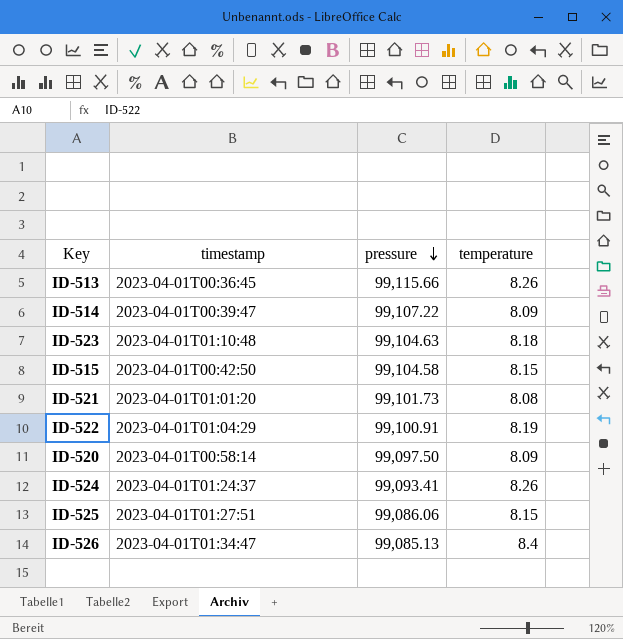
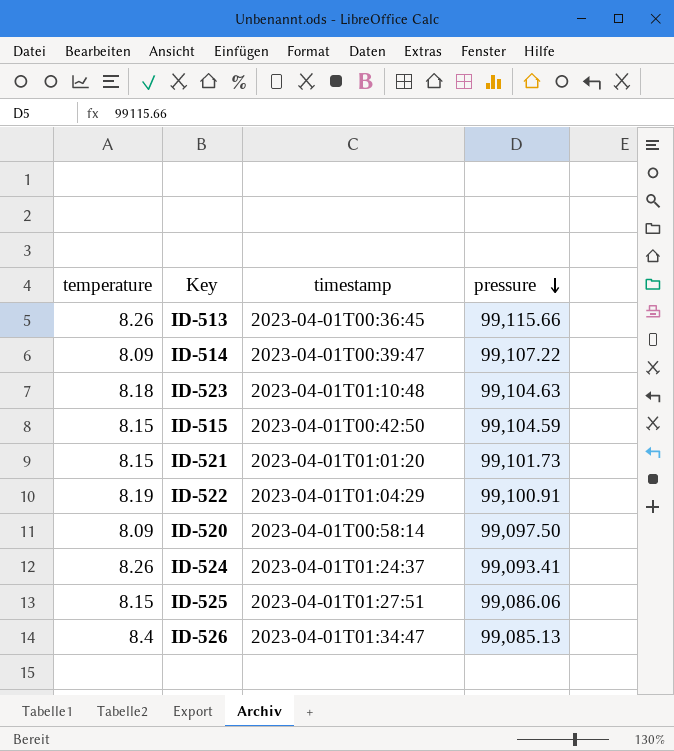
column temperature | position: 4 -> 1
ID-515 | pressure: 99,104.58 -> 99,104.59
ID-521 | temperature: 8.08 -> 8.15

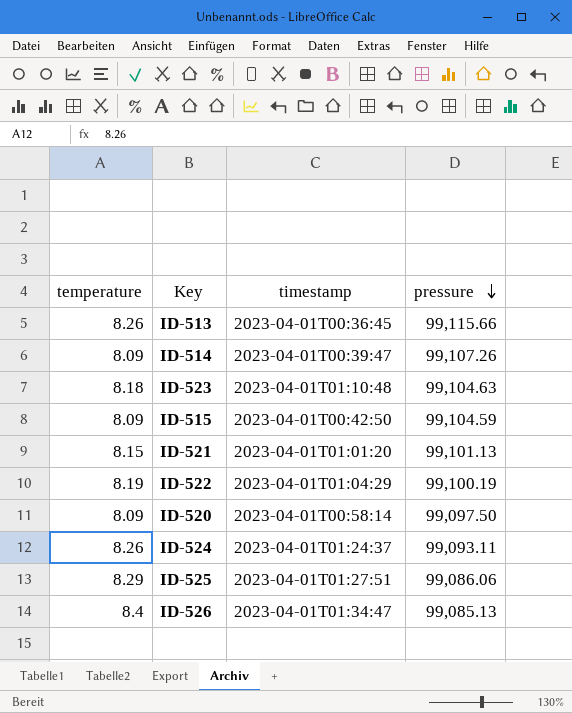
ID-514 | pressure: 99,107.22 -> 99,107.26
ID-515 | temperature: 8.15 -> 8.09
ID-521 | pressure: 99,101.73 -> 99,101.13
ID-522 | pressure: 99,100.91 -> 99,100.19
ID-524 | pressure: 99,093.41 -> 99,093.11
ID-525 | temperature: 8.15 -> 8.29

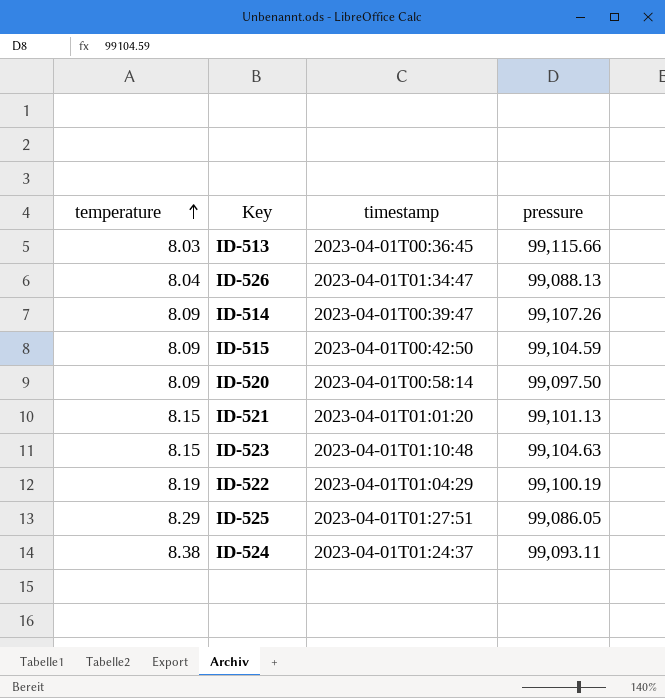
row order: pressure descending -> temperature ascending
ID-513 | temperature: 8.26 -> 8.03
ID-526 | temperature: 8.4 -> 8.04
ID-526 | pressure: 99,085.13 -> 99,088.13
ID-523 | temperature: 8.18 -> 8.15
ID-525 | pressure: 99,086.06 -> 99,086.05
ID-524 | temperature: 8.26 -> 8.38

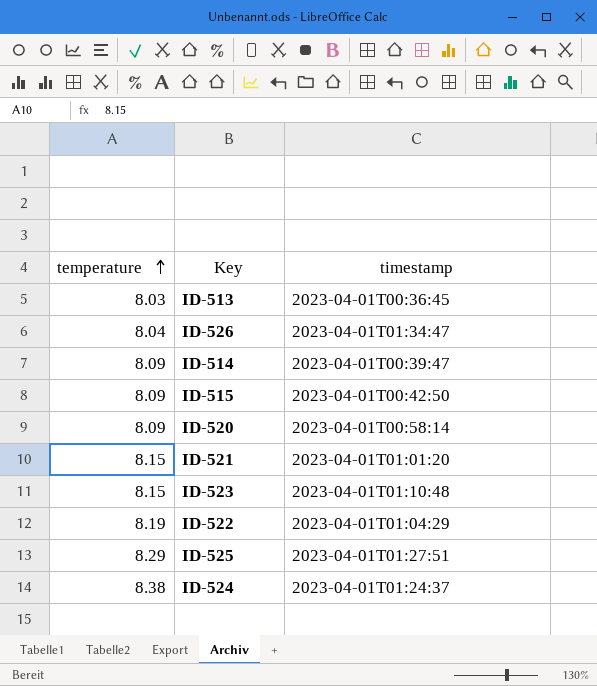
column pressure | position: 4 -> none

